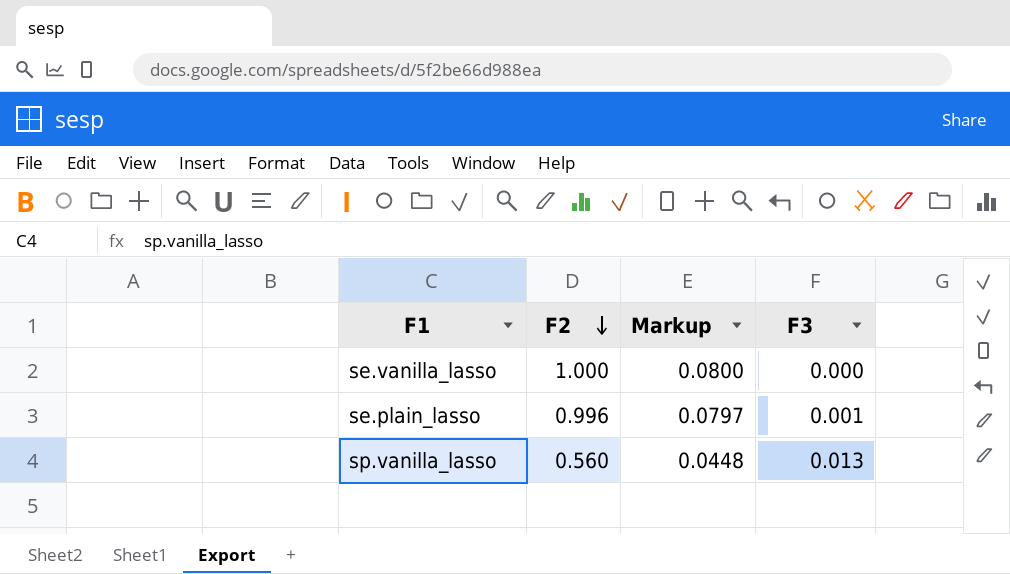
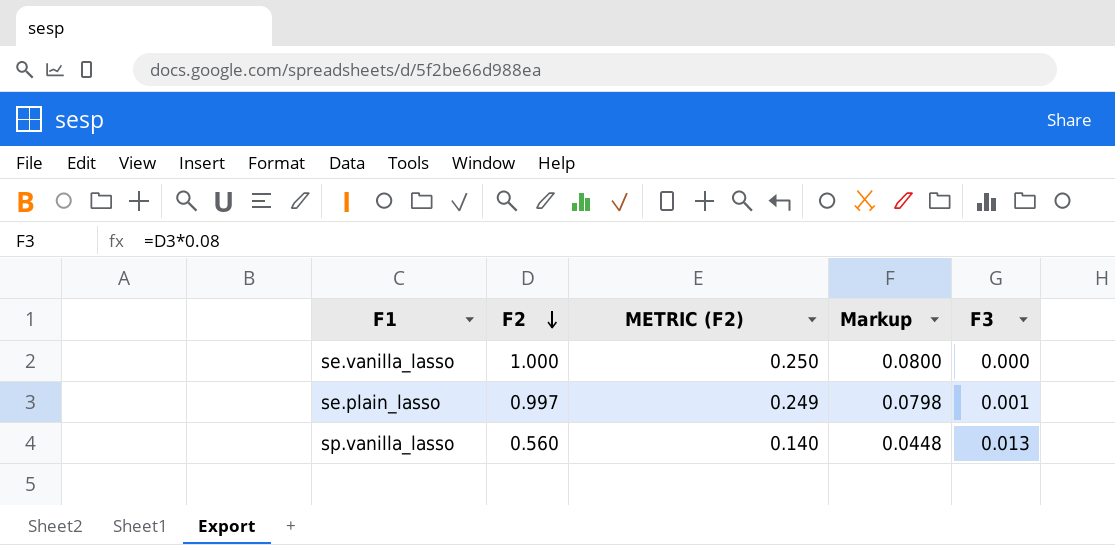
column METRIC (F2) | formula: none -> [F2] * 0.25
se.plain_lasso | F2: 0.996 -> 0.997
se.plain_lasso | Markup: 0.0797 -> 0.0798

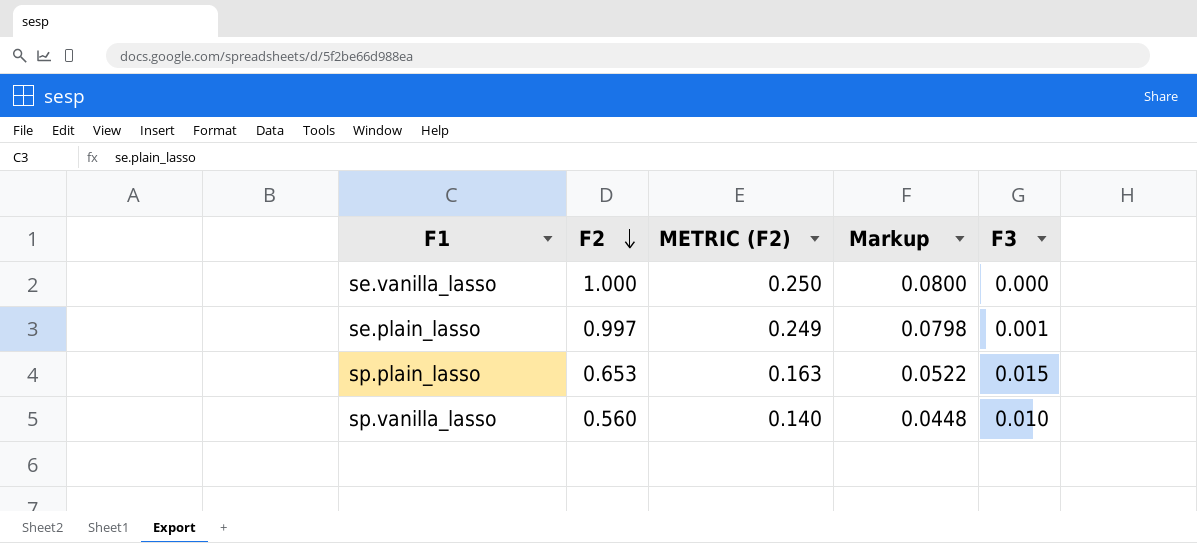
row sp.plain_lasso: none -> 0.653 | 0.163 | 0.0522 | 0.015
sp.vanilla_lasso | F3: 0.013 -> 0.010

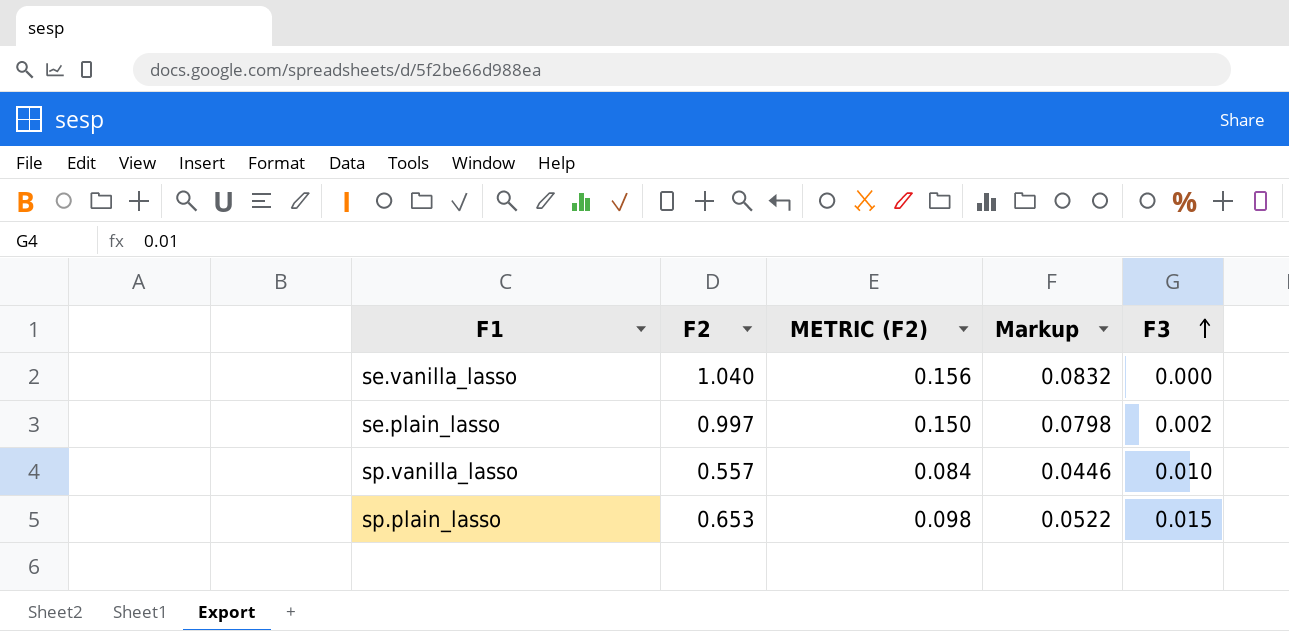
row order: F2 descending -> F3 ascending
column METRIC (F2) | formula: [F2] * 0.25 -> [F2] * 0.15
se.vanilla_lasso | F2: 1.000 -> 1.040
se.vanilla_lasso | Markup: 0.0800 -> 0.0832
se.plain_lasso | F3: 0.001 -> 0.002
sp.vanilla_lasso | F2: 0.560 -> 0.557
sp.vanilla_lasso | Markup: 0.0448 -> 0.0446

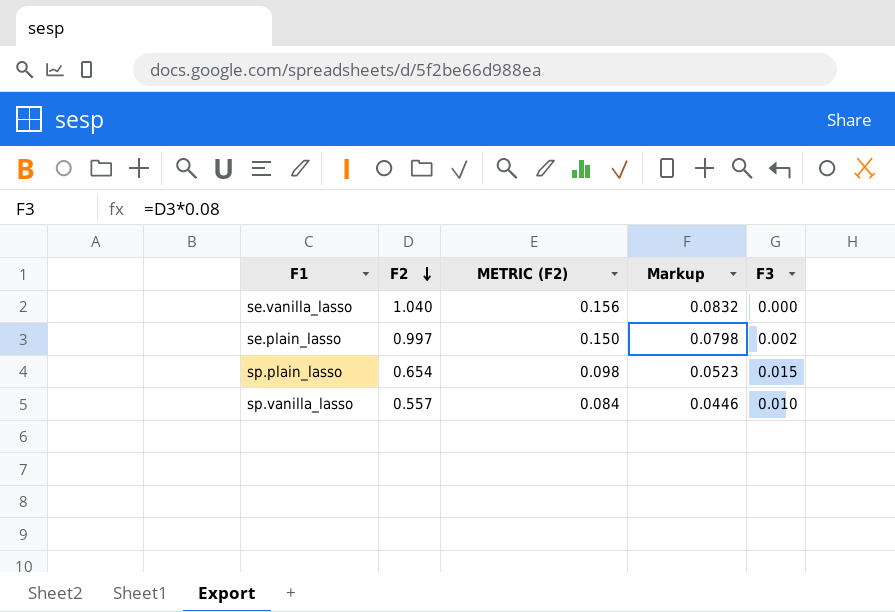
row order: F3 ascending -> F2 descending
sp.plain_lasso | F2: 0.653 -> 0.654
sp.plain_lasso | Markup: 0.0522 -> 0.0523

